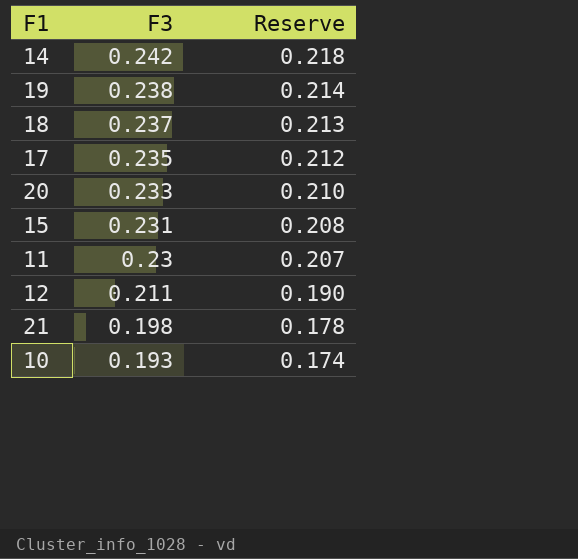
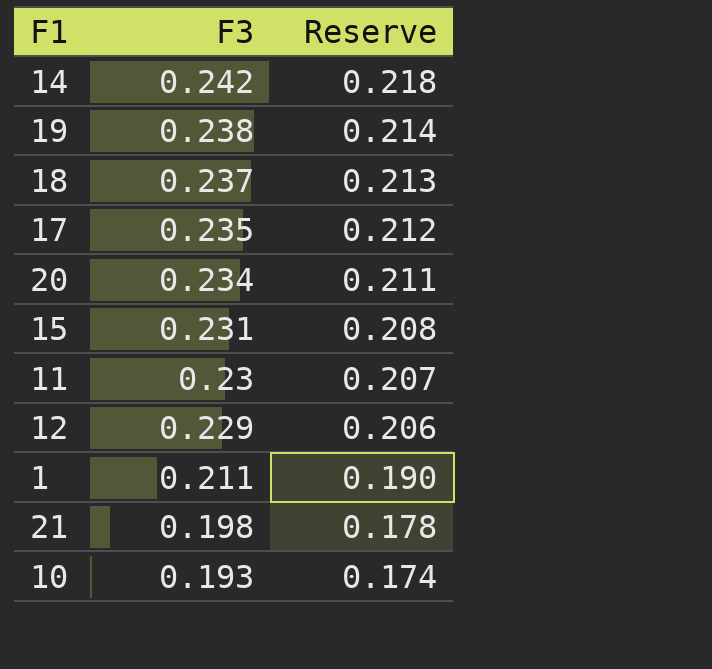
20 | F3: 0.233 -> 0.234
20 | Reserve: 0.210 -> 0.211
12 | F3: 0.211 -> 0.229
12 | Reserve: 0.190 -> 0.206
row 1: none -> 0.211 | 0.190

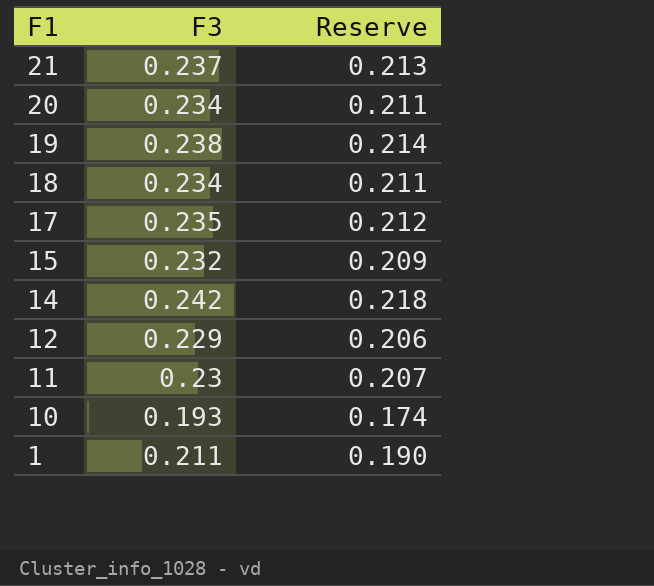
row order: F3 descending -> F1 descending
21 | F3: 0.198 -> 0.237
21 | Reserve: 0.178 -> 0.213
18 | F3: 0.237 -> 0.234
18 | Reserve: 0.213 -> 0.211
15 | F3: 0.231 -> 0.232
15 | Reserve: 0.208 -> 0.209

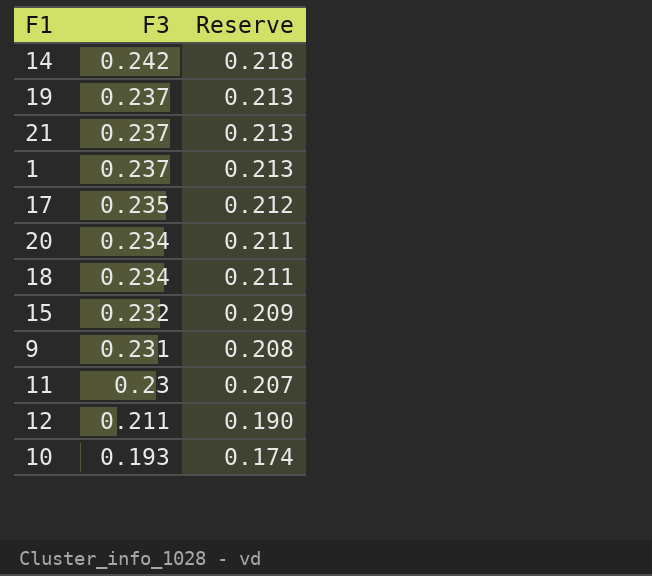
row order: F1 descending -> F3 descending
19 | F3: 0.238 -> 0.237
19 | Reserve: 0.214 -> 0.213
1 | F3: 0.211 -> 0.237
1 | Reserve: 0.190 -> 0.213
row 9: none -> 0.231 | 0.208
12 | F3: 0.229 -> 0.211
12 | Reserve: 0.206 -> 0.190

